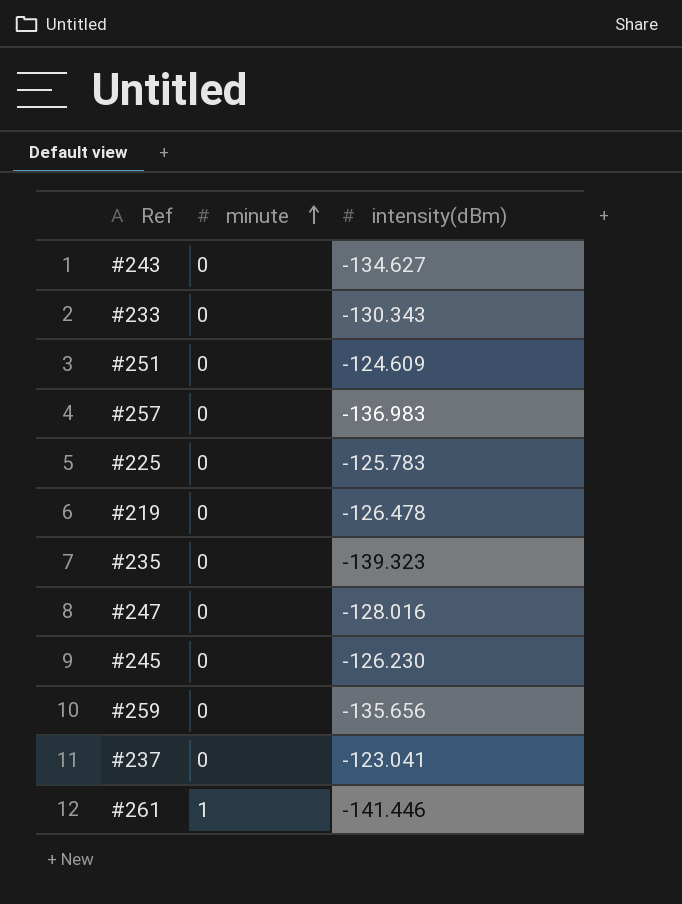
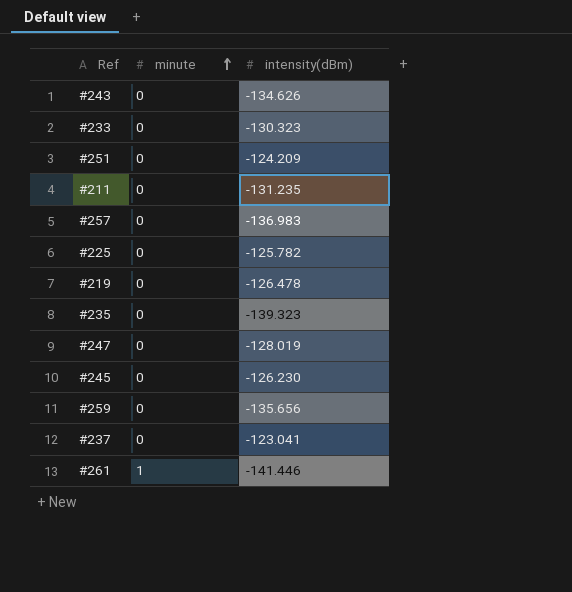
#243 | intensity(dBm): -134.627 -> -134.626
#233 | intensity(dBm): -130.343 -> -130.323
#251 | intensity(dBm): -124.609 -> -124.209
row #211: none -> 0 | -131.235
#225 | intensity(dBm): -125.783 -> -125.782
#247 | intensity(dBm): -128.016 -> -128.019

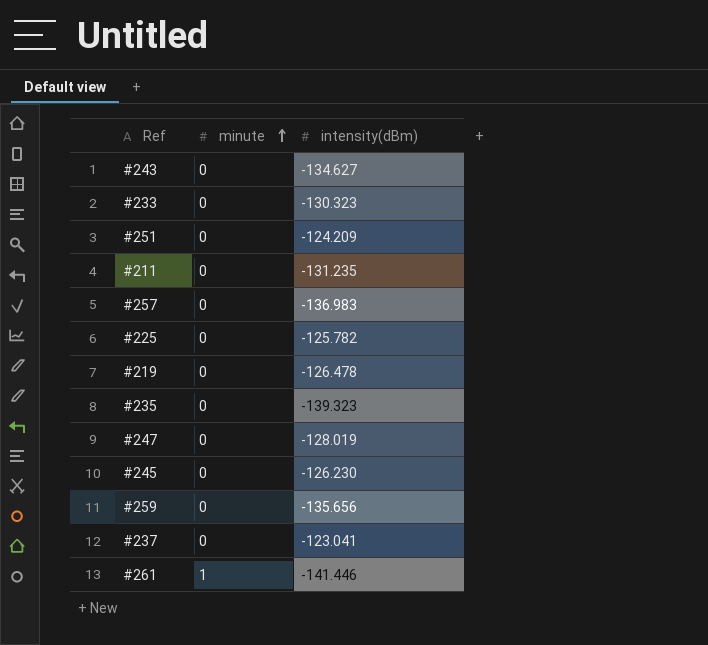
#243 | intensity(dBm): -134.626 -> -134.627

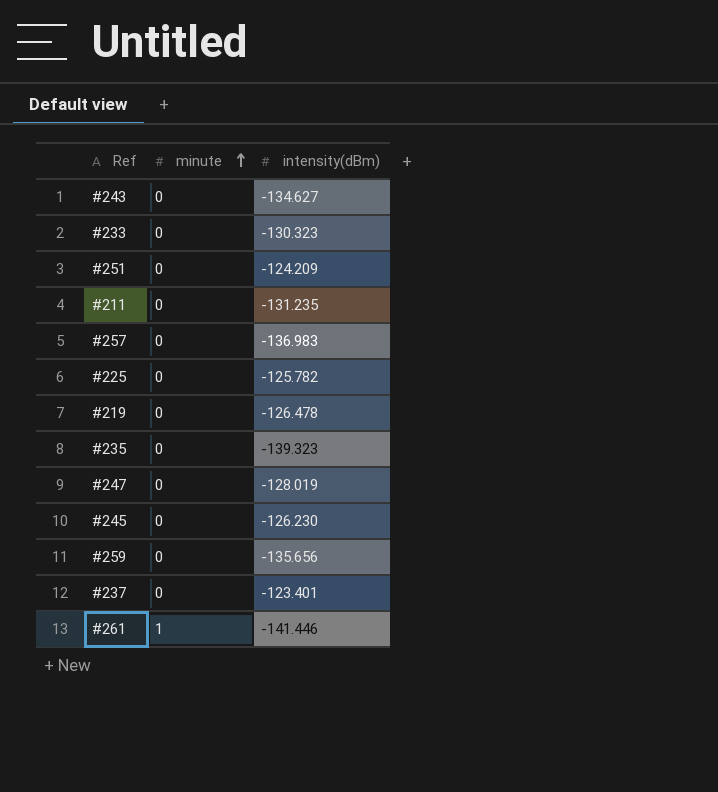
#237 | intensity(dBm): -123.041 -> -123.401

